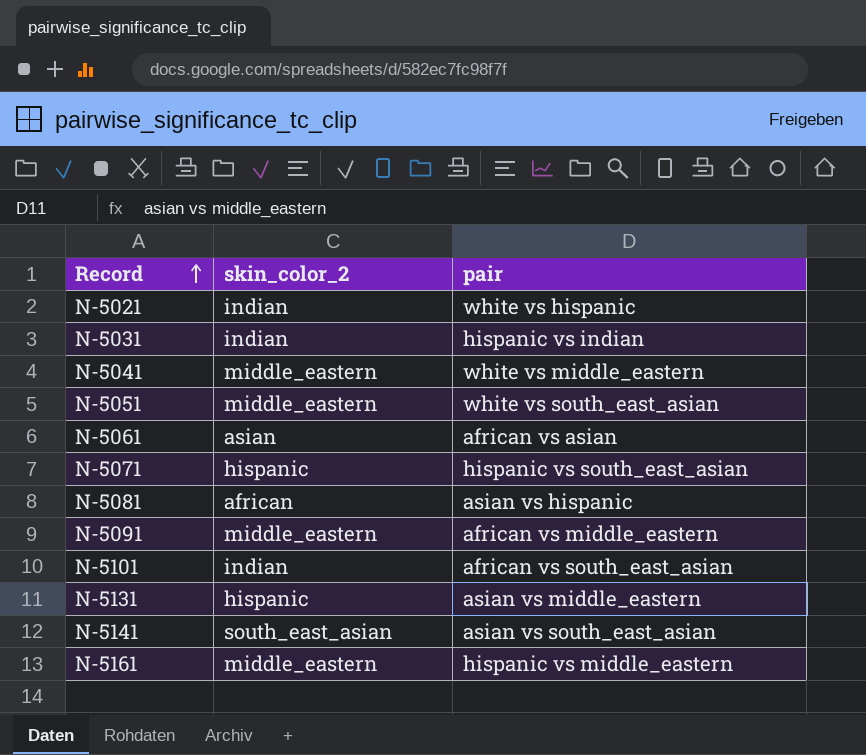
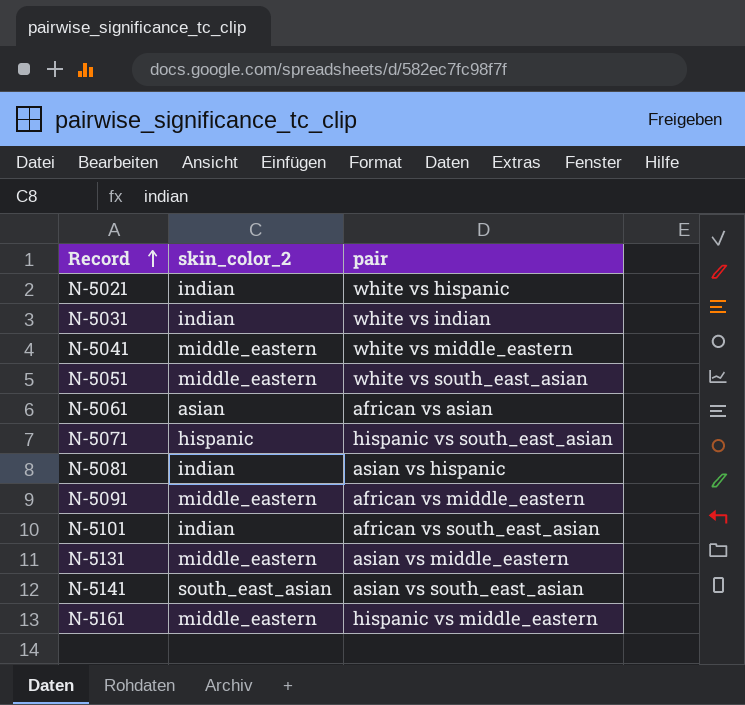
N-5031 | pair: hispanic vs indian -> white vs indian
N-5081 | skin_color_2: african -> indian
N-5131 | skin_color_2: hispanic -> middle_eastern

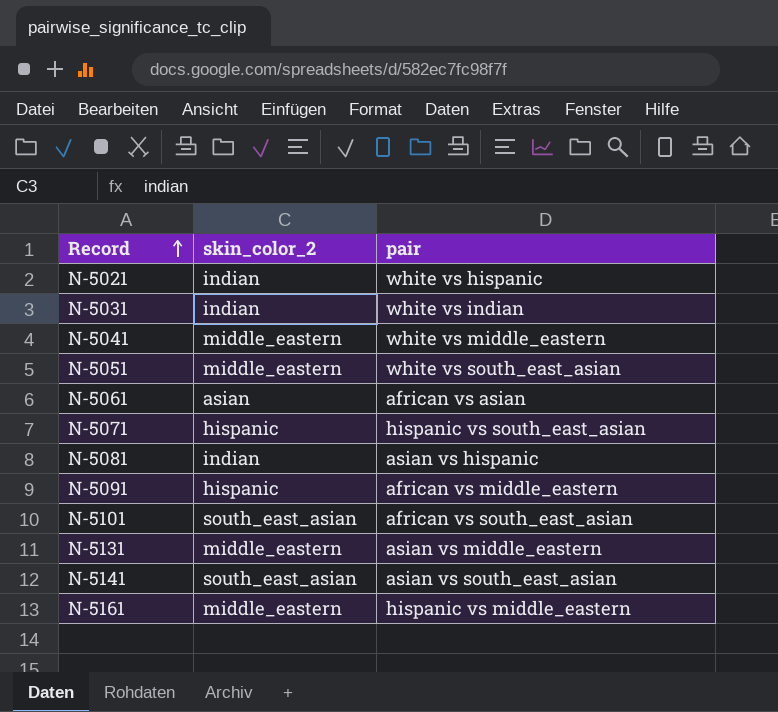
N-5091 | skin_color_2: middle_eastern -> hispanic
N-5101 | skin_color_2: indian -> south_east_asian

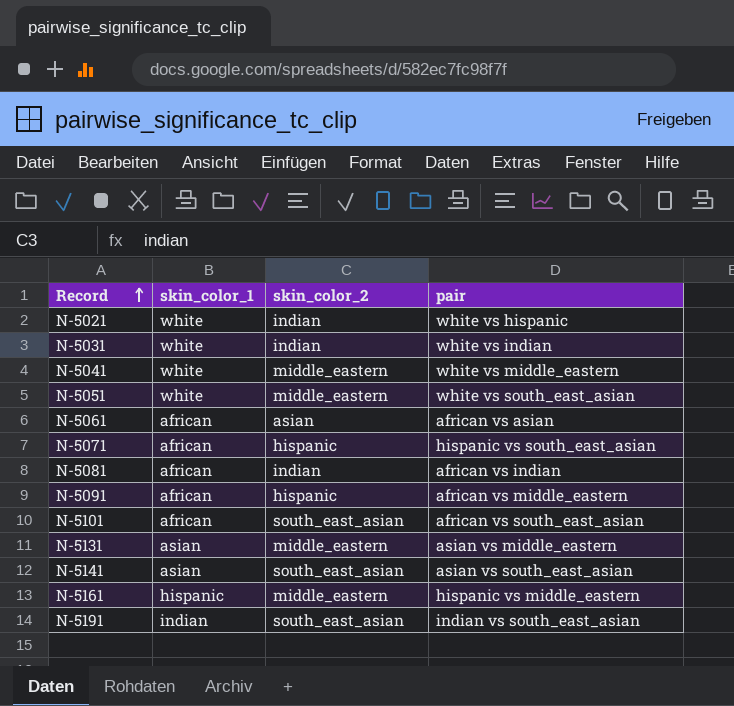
column skin_color_1 | position: none -> 2
N-5081 | pair: asian vs hispanic -> african vs indian
row N-5191: none -> indian | south_east_asian | indian vs south_east_asian

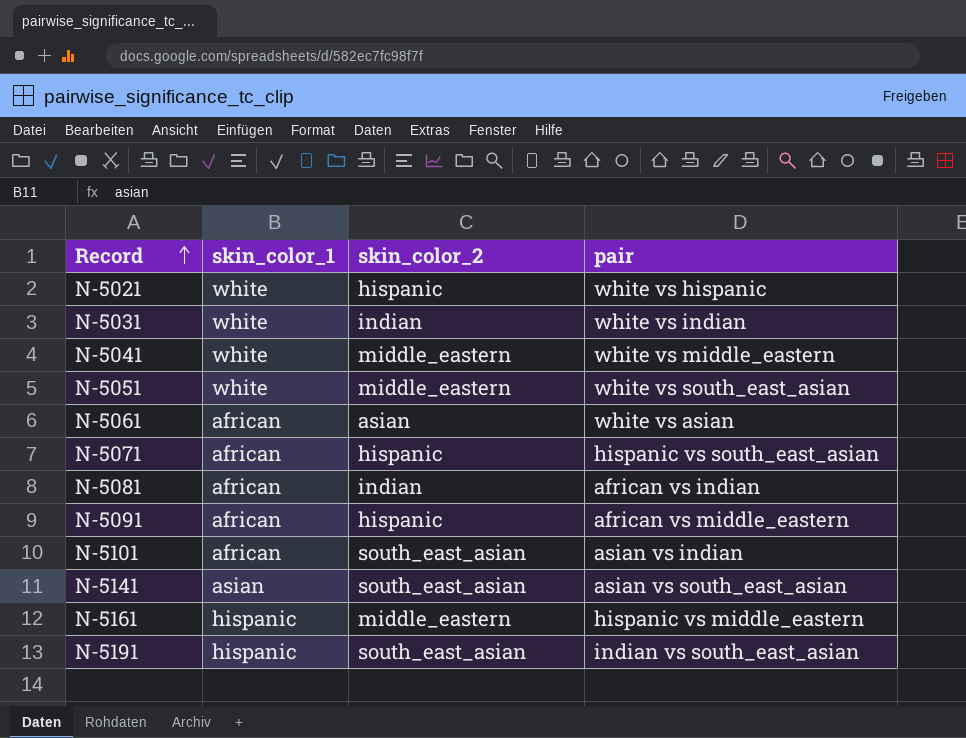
row N-5131: asian | middle_eastern | asian vs middle_eastern -> none
N-5021 | skin_color_2: indian -> hispanic
N-5061 | pair: african vs asian -> white vs asian
N-5101 | pair: african vs south_east_asian -> asian vs indian
N-5191 | skin_color_1: indian -> hispanic

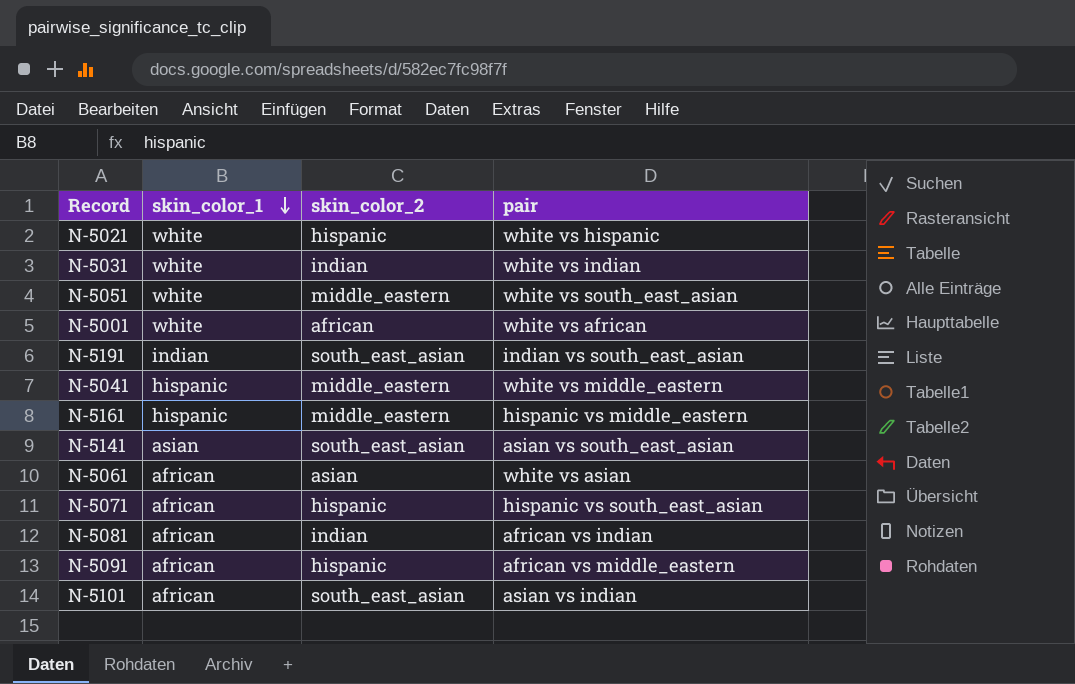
row order: Record ascending -> skin_color_1 descending
row N-5001: none -> white | african | white vs african
N-5191 | skin_color_1: hispanic -> indian
N-5041 | skin_color_1: white -> hispanic

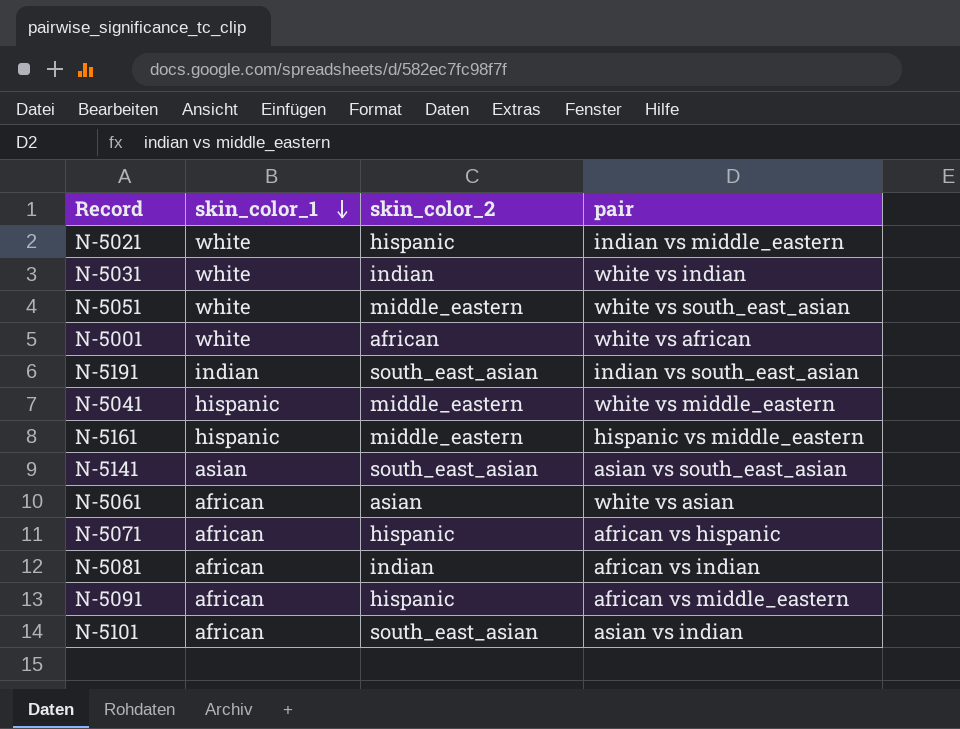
N-5021 | pair: white vs hispanic -> indian vs middle_eastern
N-5071 | pair: hispanic vs south_east_asian -> african vs hispanic

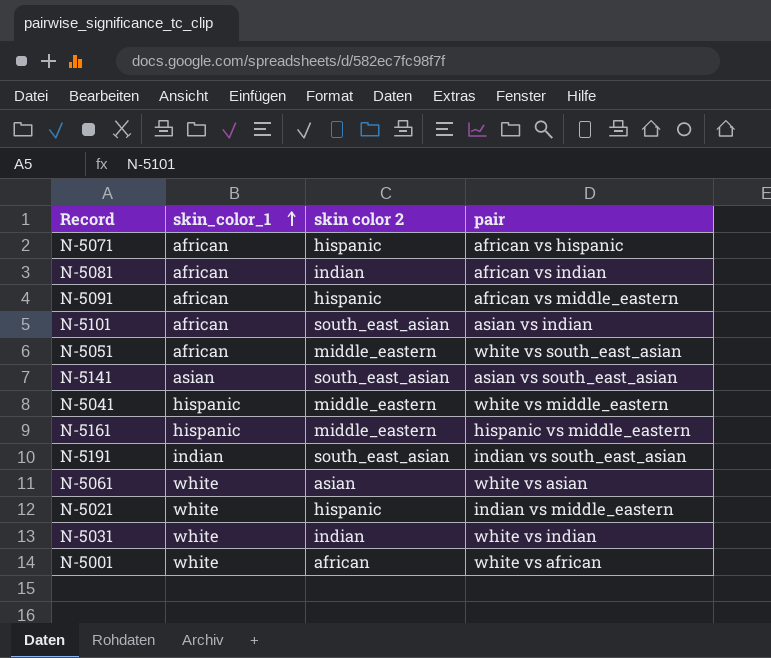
row order: skin_color_1 descending -> skin_color_1 ascending
column name: skin_color_2 -> skin color 2
N-5051 | skin_color_1: white -> african
N-5061 | skin_color_1: african -> white

